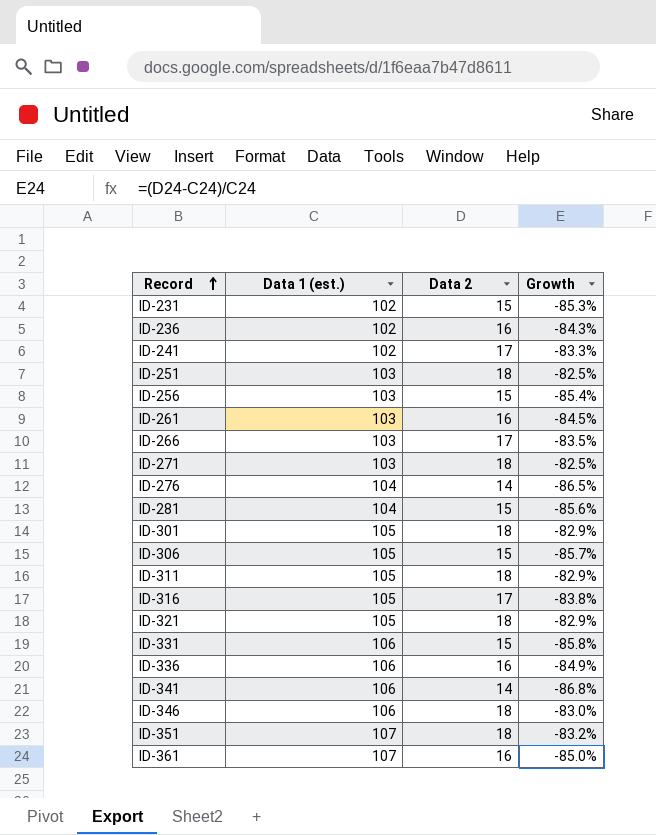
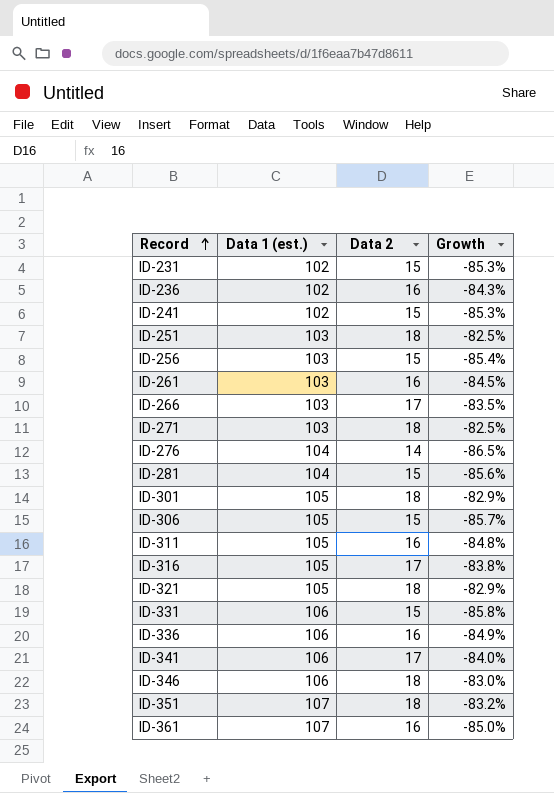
ID-241 | Data 2: 17 -> 15
ID-241 | Growth: -83.3% -> -85.3%
ID-311 | Data 2: 18 -> 16
ID-311 | Growth: -82.9% -> -84.8%
ID-341 | Data 2: 14 -> 17
ID-341 | Growth: -86.8% -> -84.0%

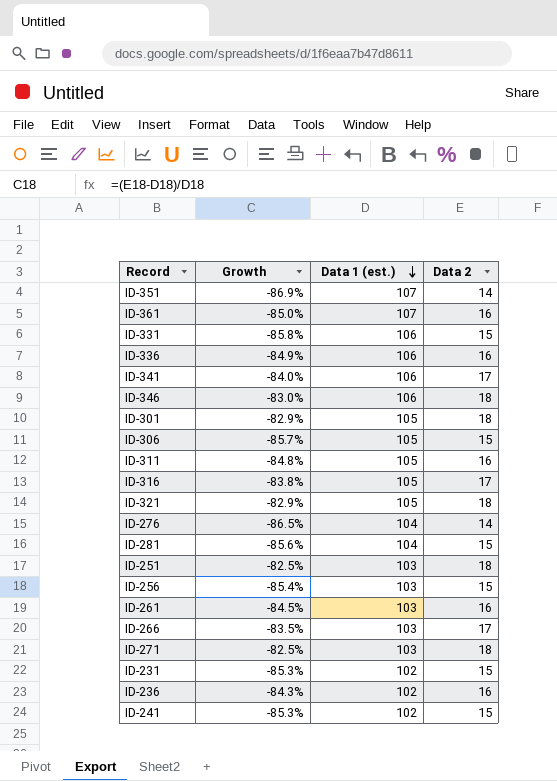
row order: Record ascending -> Data 1 (est.) descending
column Growth | position: 4 -> 2
ID-351 | Growth: -83.2% -> -86.9%
ID-351 | Data 2: 18 -> 14

